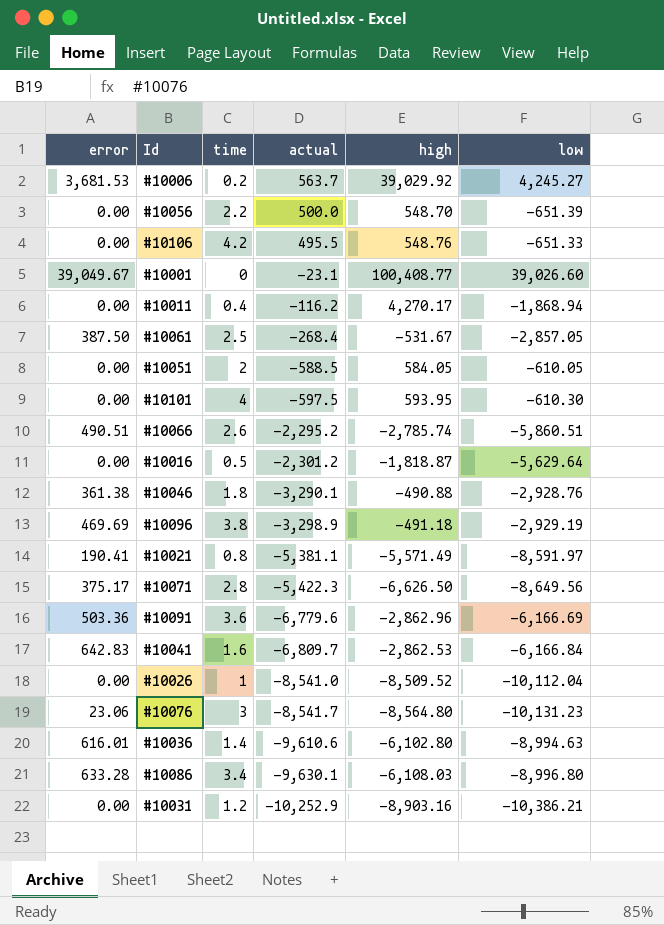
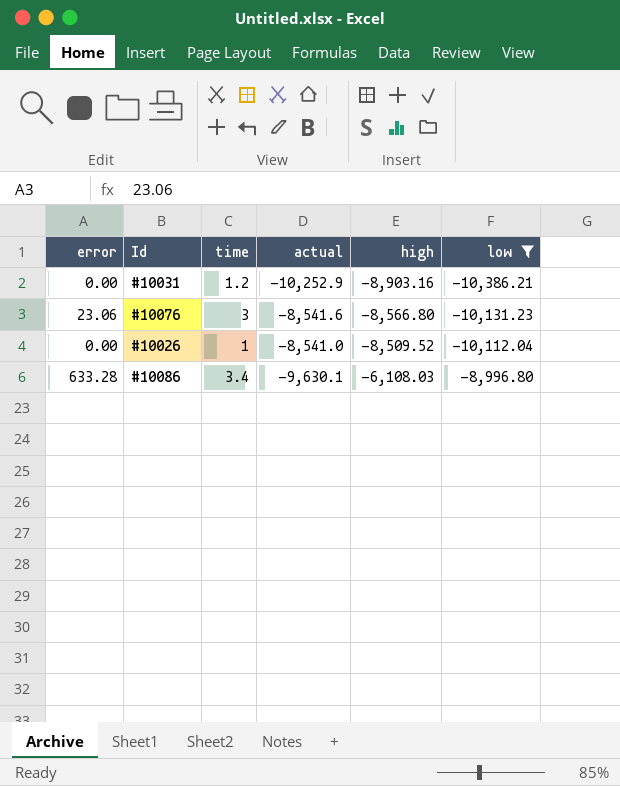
filter: none -> low <= -8,996.80
row order: actual descending -> high ascending
#10076 | actual: -8,541.7 -> -8,541.6
#10076 | high: -8,564.80 -> -8,566.80

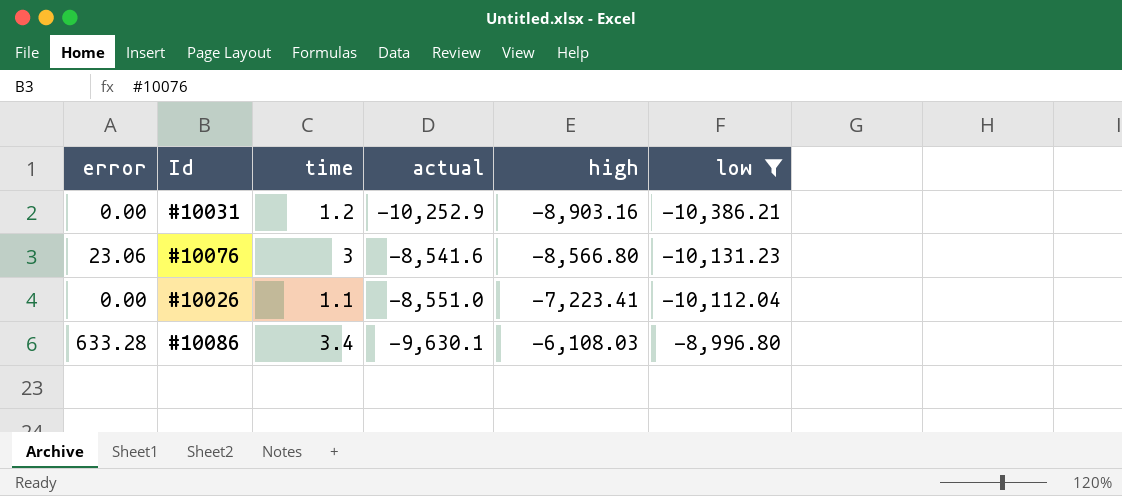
#10026 | time: 1 -> 1.1
#10026 | actual: -8,541.0 -> -8,551.0
#10026 | high: -8,509.52 -> -7,223.41

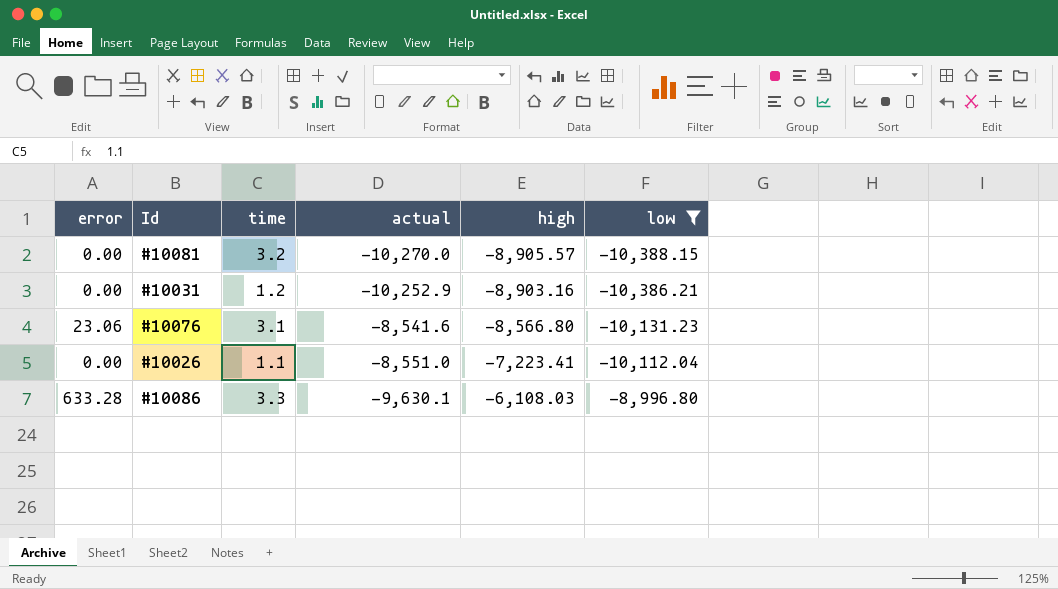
row #10081: none -> 0.00 | 3.2 | -10,270.0 | -8,905.57 | -10,388.15
#10076 | time: 3 -> 3.1
#10086 | time: 3.4 -> 3.3

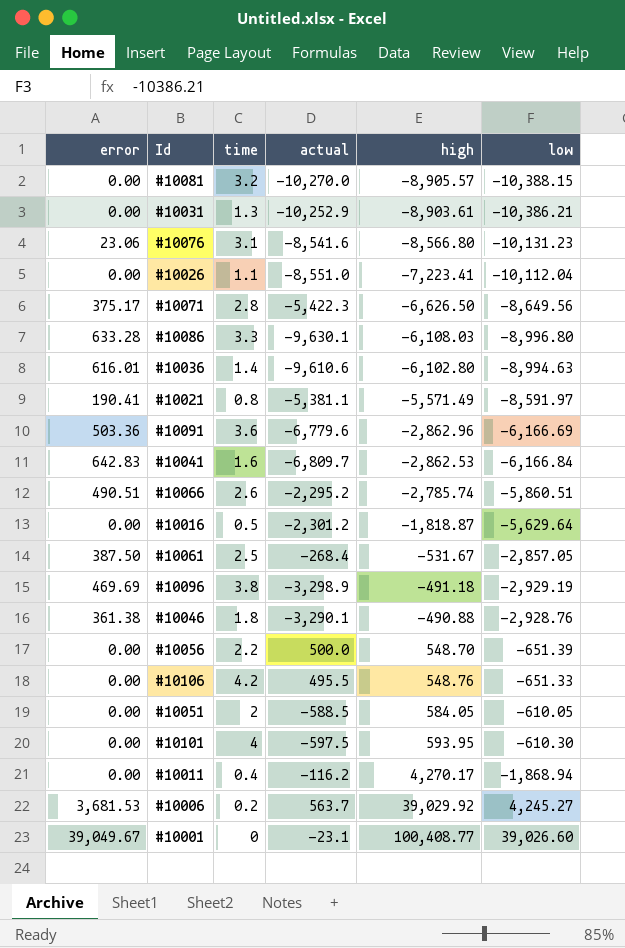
filter: low <= -8,996.80 -> none
#10031 | time: 1.2 -> 1.3
#10031 | high: -8,903.16 -> -8,903.61

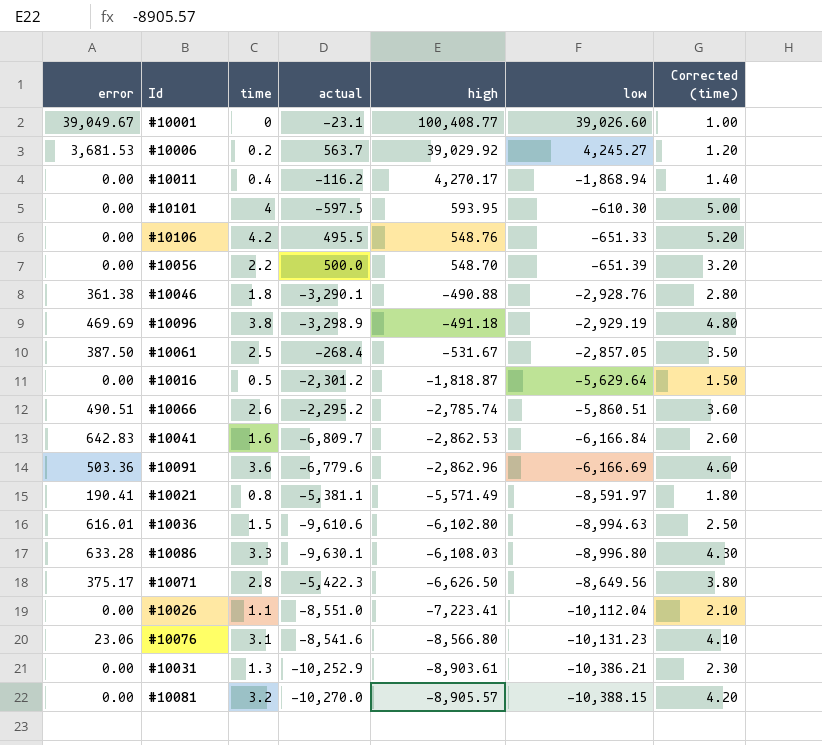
row order: high ascending -> high descending
column Corrected (time) | formula: none -> [time] + 1
row #10051: 0.00 | 2 | -588.5 | 584.05 | -610.05 -> none
#10036 | time: 1.4 -> 1.5

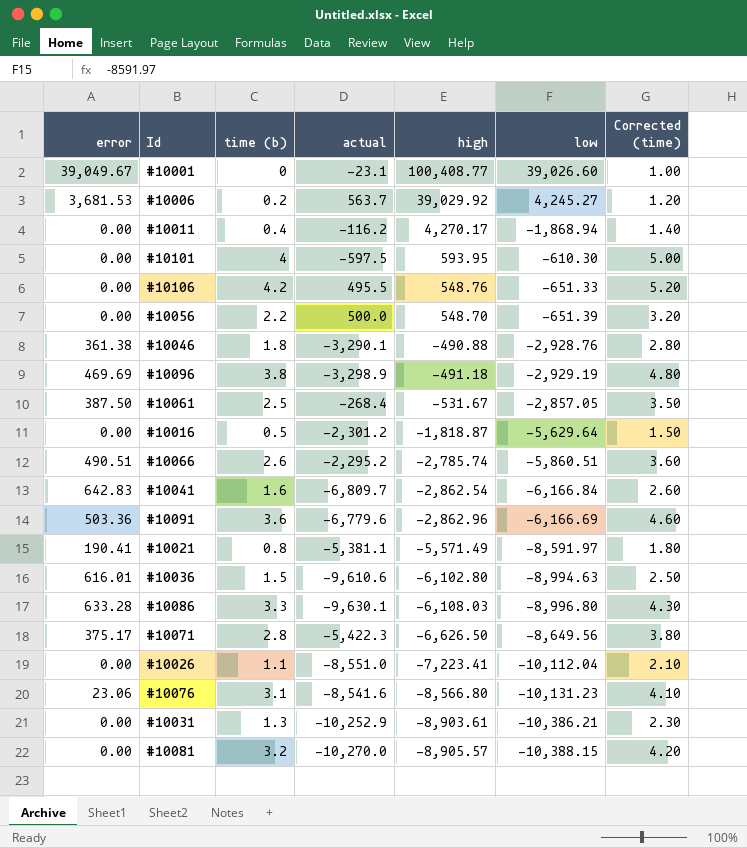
column name: time -> time (b)
#10041 | high: -2,862.53 -> -2,862.54

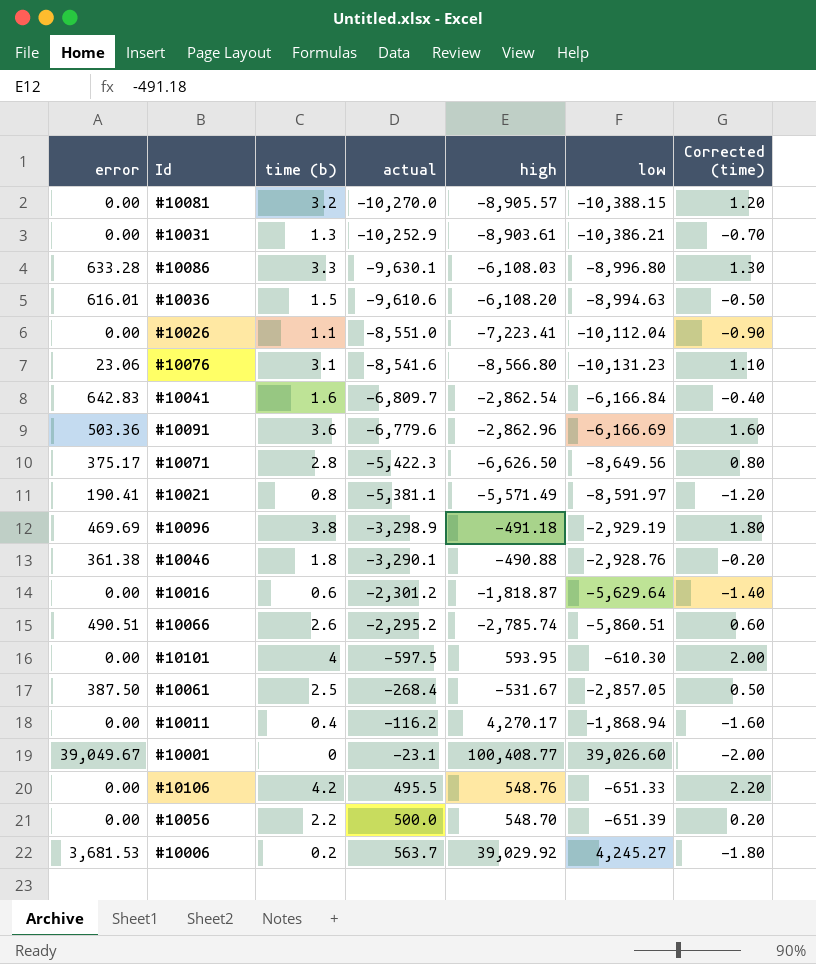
row order: high descending -> actual ascending
column Corrected (time) | formula: [time (b)] + 1 -> [time (b)] - 2
#10036 | high: -6,102.80 -> -6,108.20
#10016 | time (b): 0.5 -> 0.6

